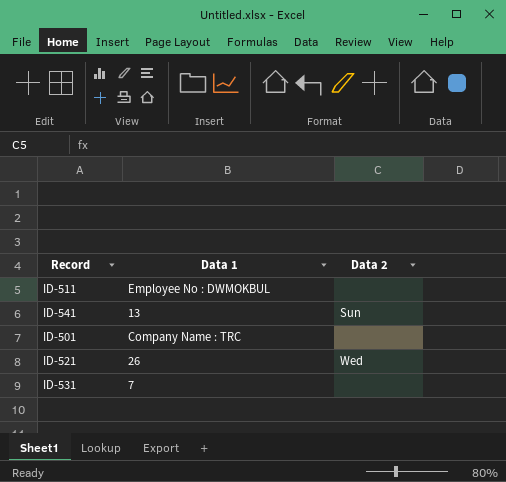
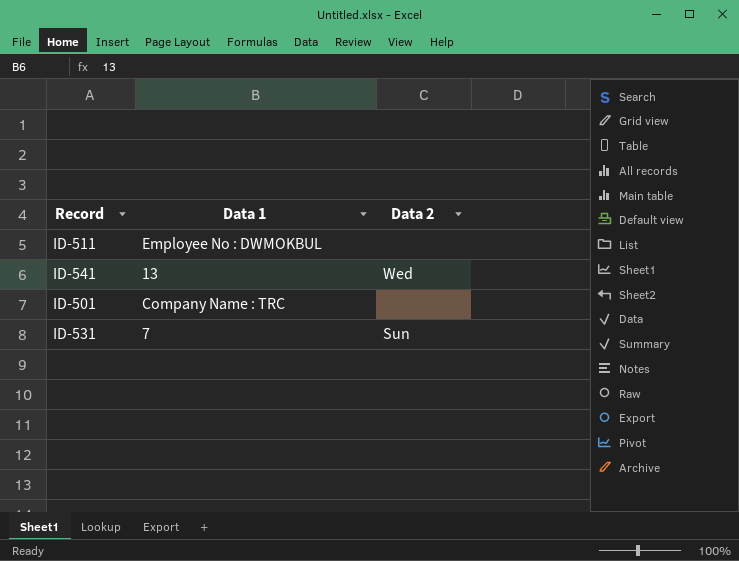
row ID-521: 26 | Wed -> none
ID-541 | Data 2: Sun -> Wed
ID-531 | Data 2: none -> Sun

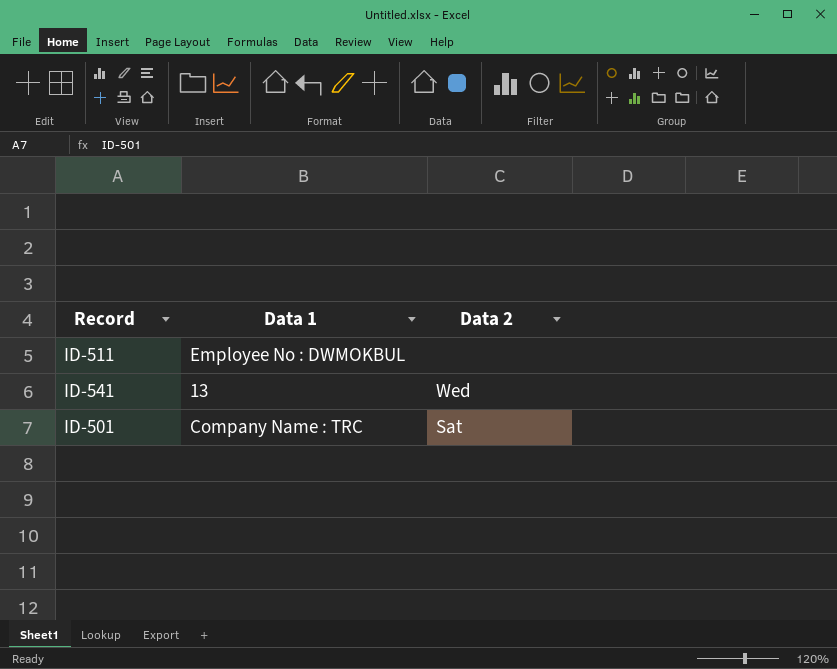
row ID-531: 7 | Sun -> none
ID-501 | Data 2: none -> Sat

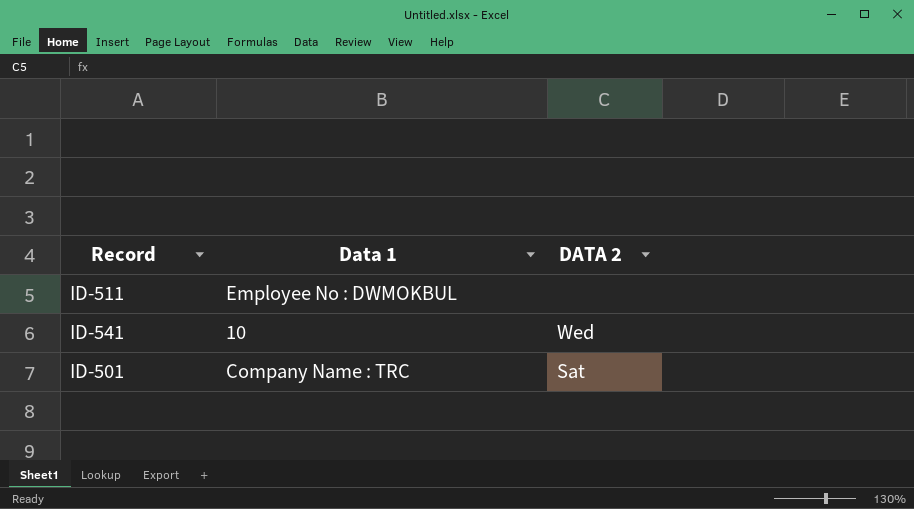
column name: Data 2 -> DATA 2
ID-541 | Data 1: 13 -> 10

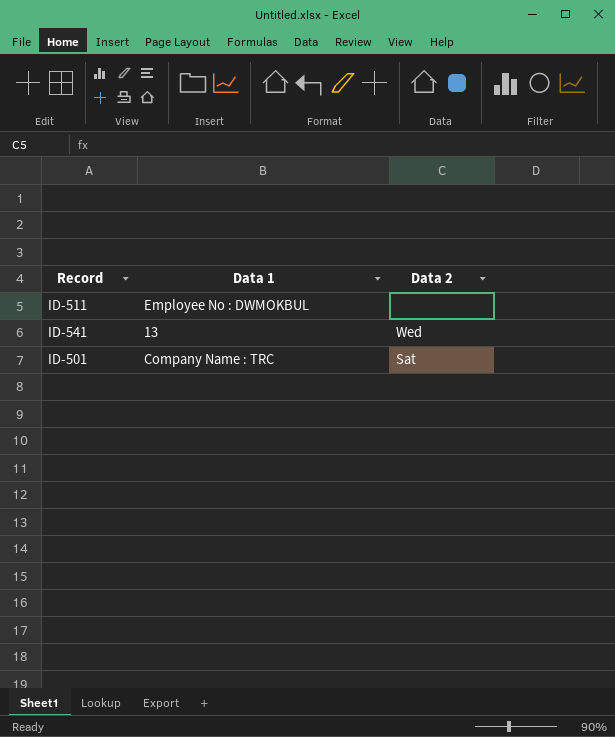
column name: DATA 2 -> Data 2
ID-541 | Data 1: 10 -> 13

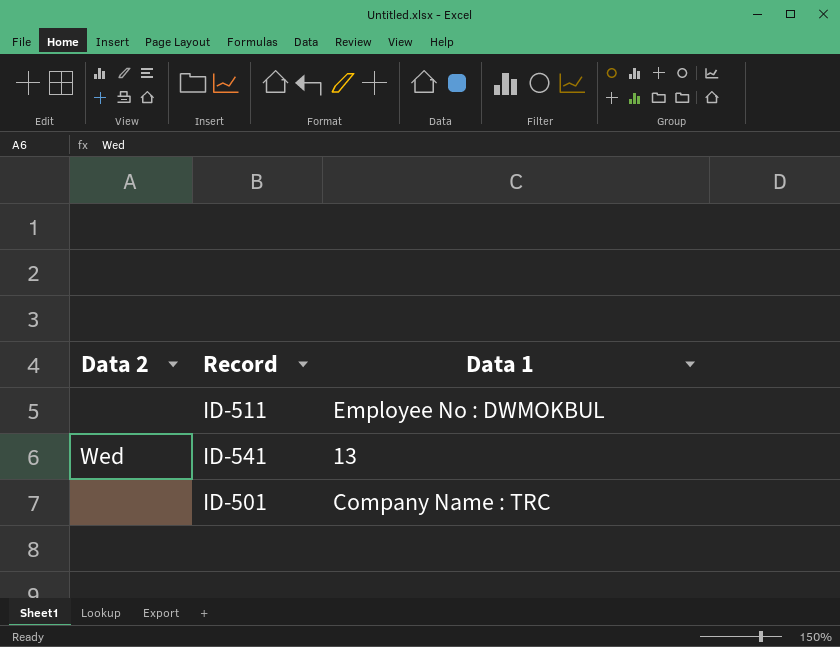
column Data 2 | position: 3 -> 1
ID-501 | Data 2: Sat -> none

